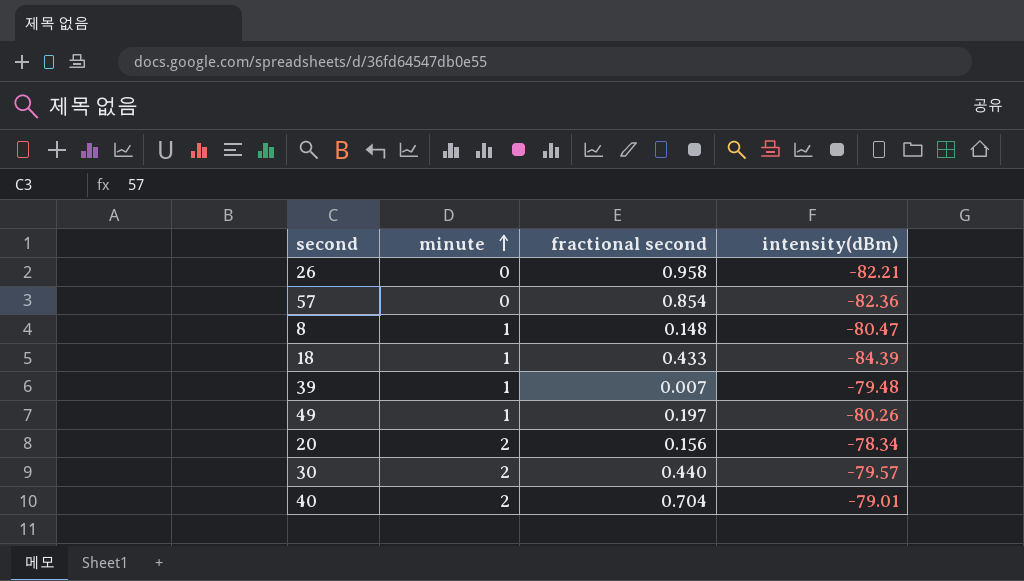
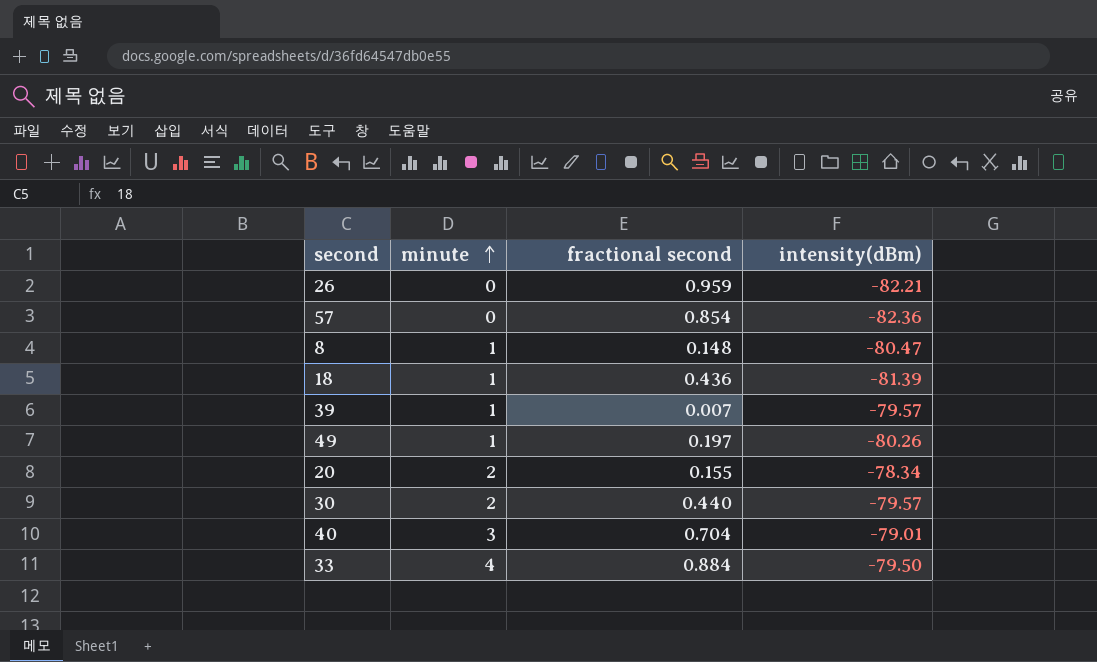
26 | fractional second: 0.958 -> 0.959
18 | fractional second: 0.433 -> 0.436
18 | intensity(dBm): -84.39 -> -81.39
39 | intensity(dBm): -79.48 -> -79.57
20 | fractional second: 0.156 -> 0.155
40 | minute: 2 -> 3
row 33: none -> 4 | 0.884 | -79.50

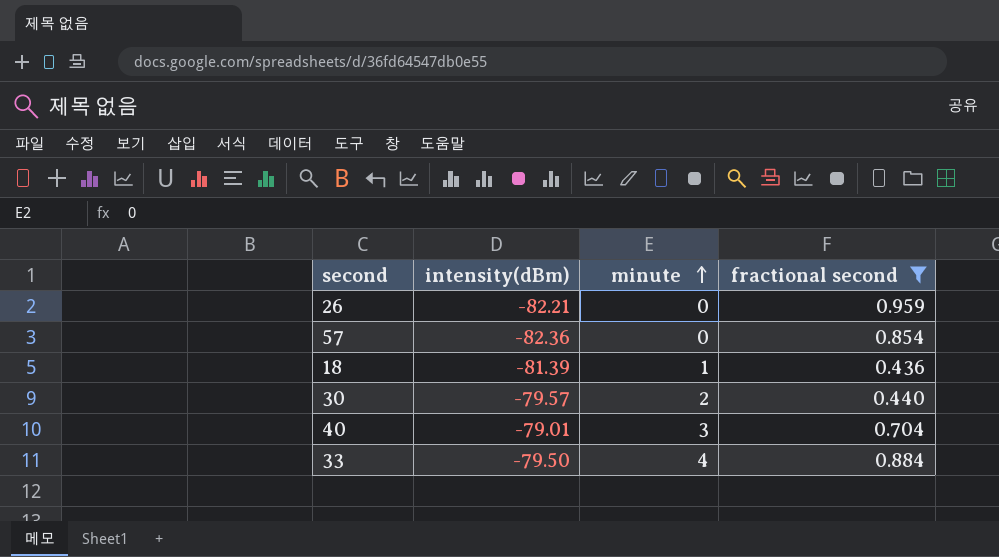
filter: none -> fractional second >= 0.436
column intensity(dBm) | position: 4 -> 2

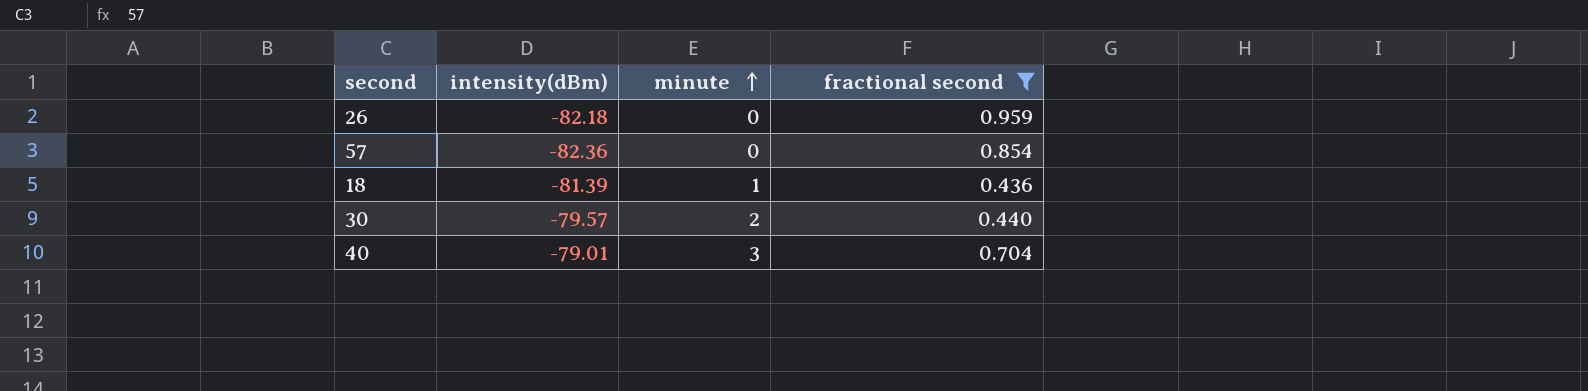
row 33: -79.50 | 4 | 0.884 -> none
26 | intensity(dBm): -82.21 -> -82.18

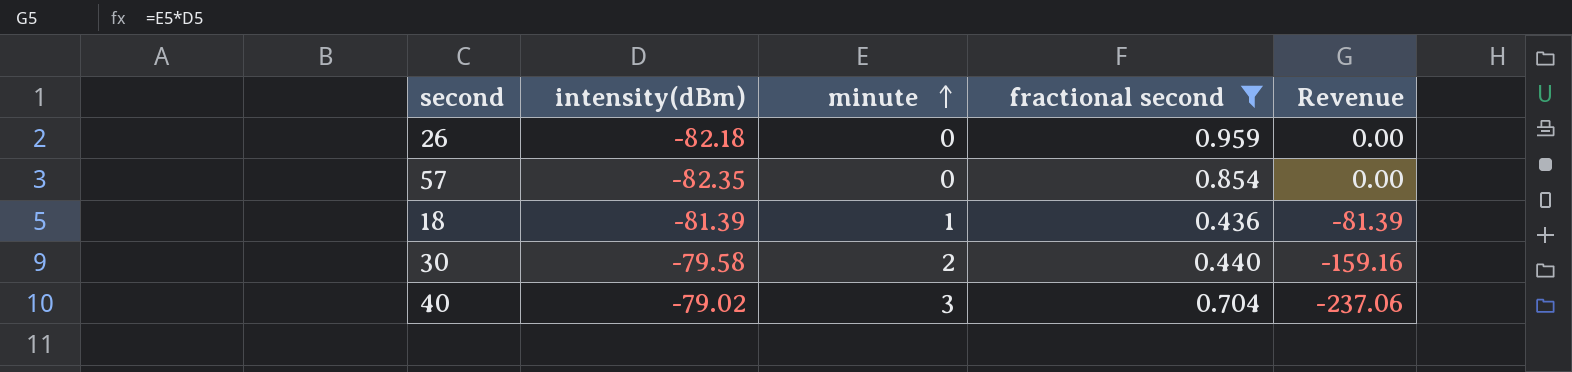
column Revenue | formula: none -> [intensity(dBm)] * [minute]
57 | intensity(dBm): -82.36 -> -82.35
30 | intensity(dBm): -79.57 -> -79.58
40 | intensity(dBm): -79.01 -> -79.02

